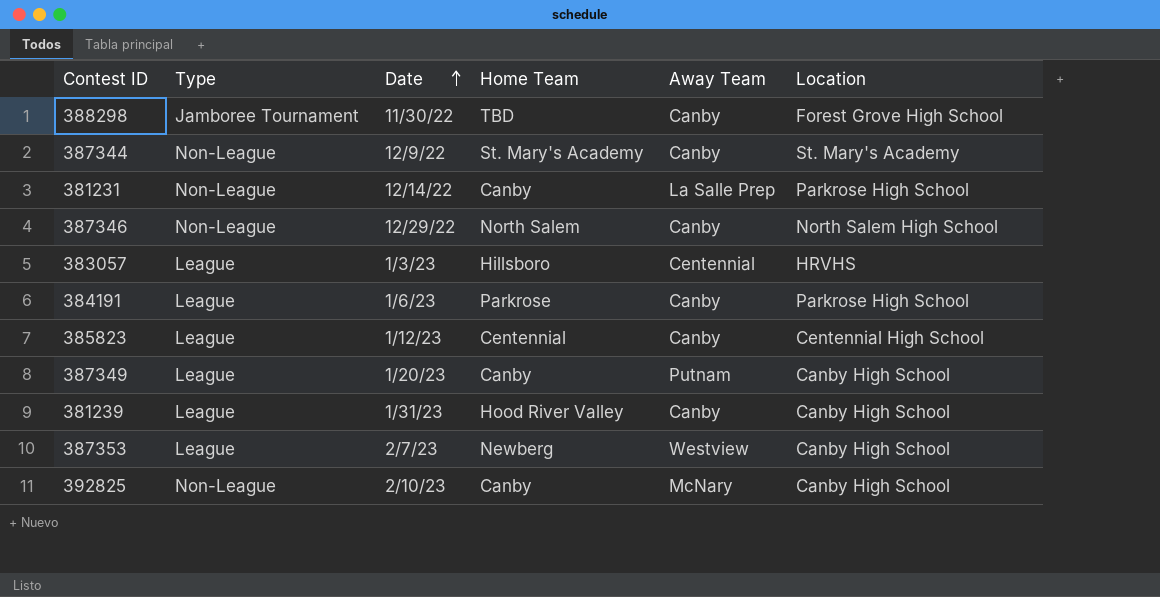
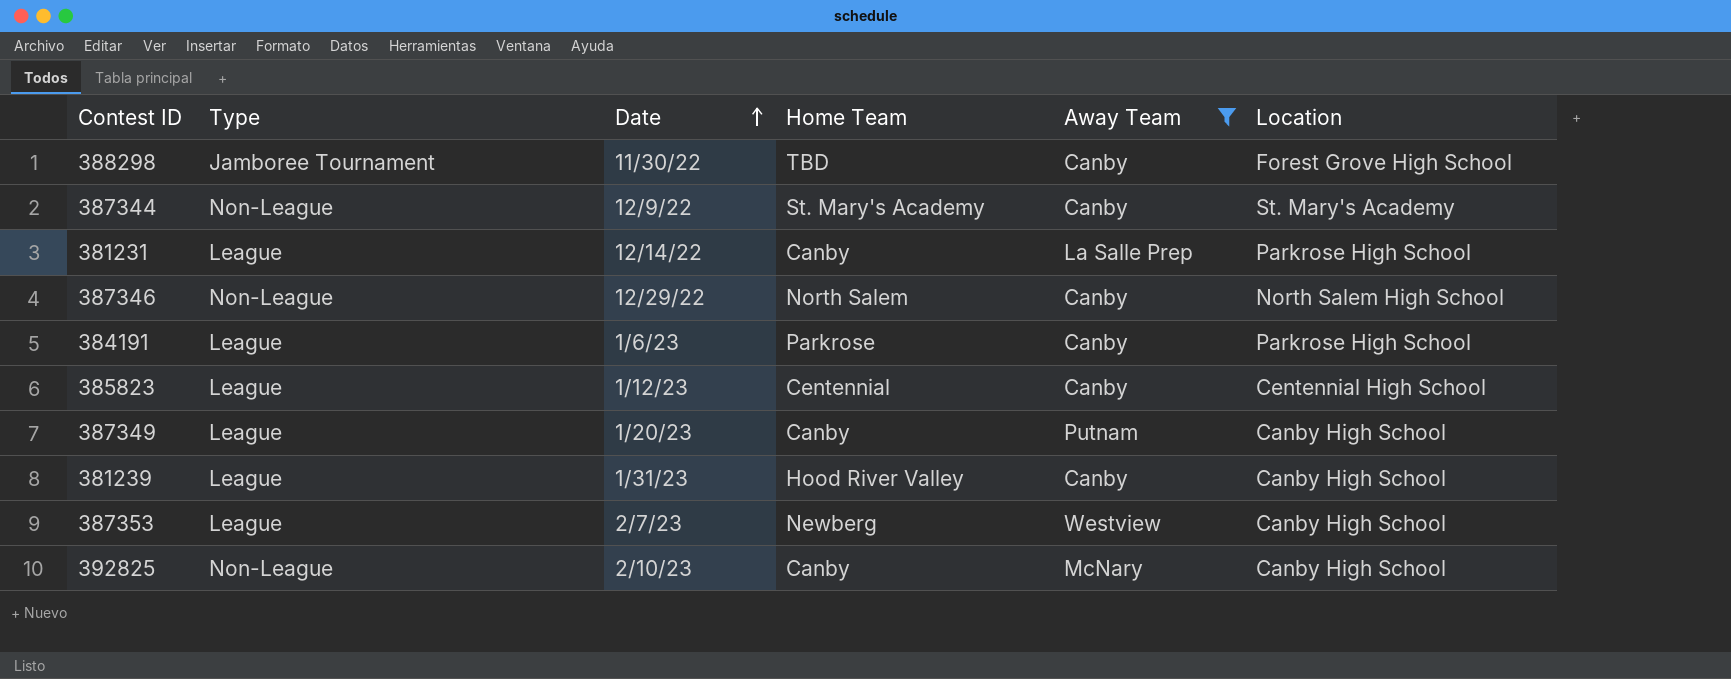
filter: none -> Away Team != Centennial
381231 | Type: Non-League -> League

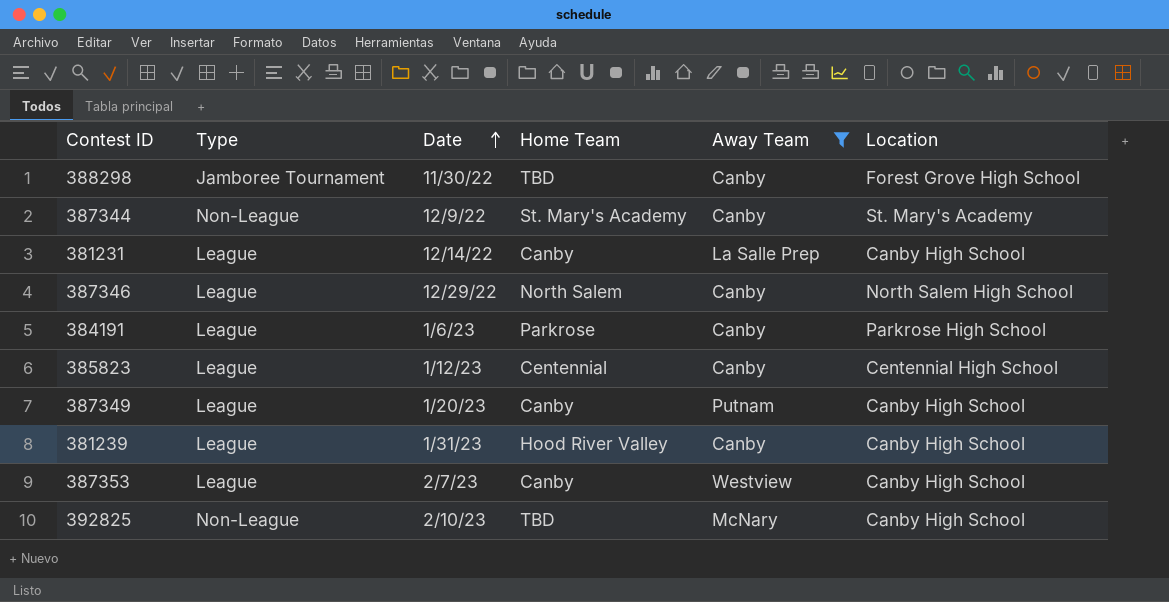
381231 | Location: Parkrose High School -> Canby High School
387346 | Type: Non-League -> League
387353 | Home Team: Newberg -> Canby
392825 | Home Team: Canby -> TBD

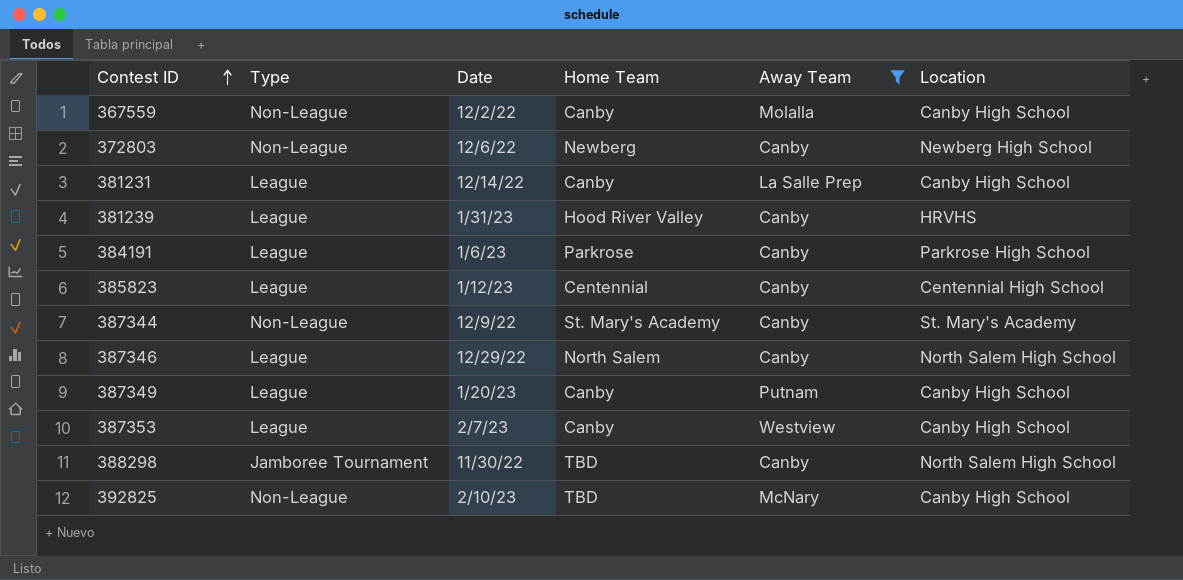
row order: Date ascending -> Contest ID ascending
row 367559: none -> Non-League | 12/2/22 | Canby | Molalla | Canby High School
row 372803: none -> Non-League | 12/6/22 | Newberg | Canby | Newberg High School
381239 | Location: Canby High School -> HRVHS
388298 | Location: Forest Grove High School -> North Salem High School

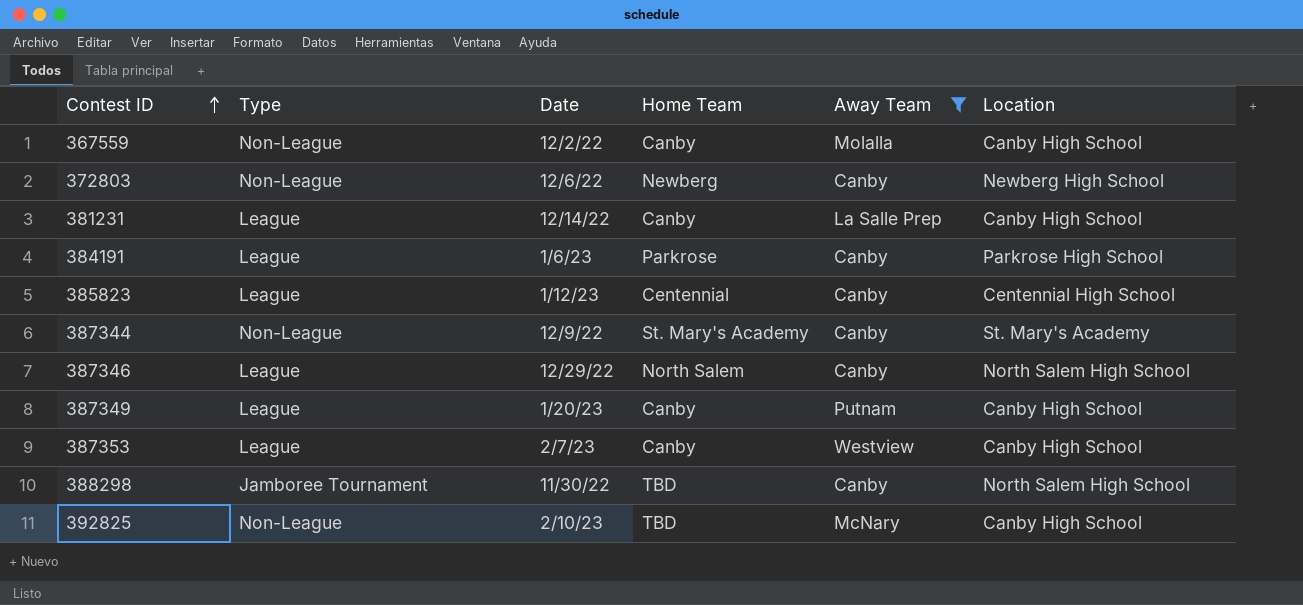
row 381239: League | 1/31/23 | Hood River Valley | Canby | HRVHS -> none

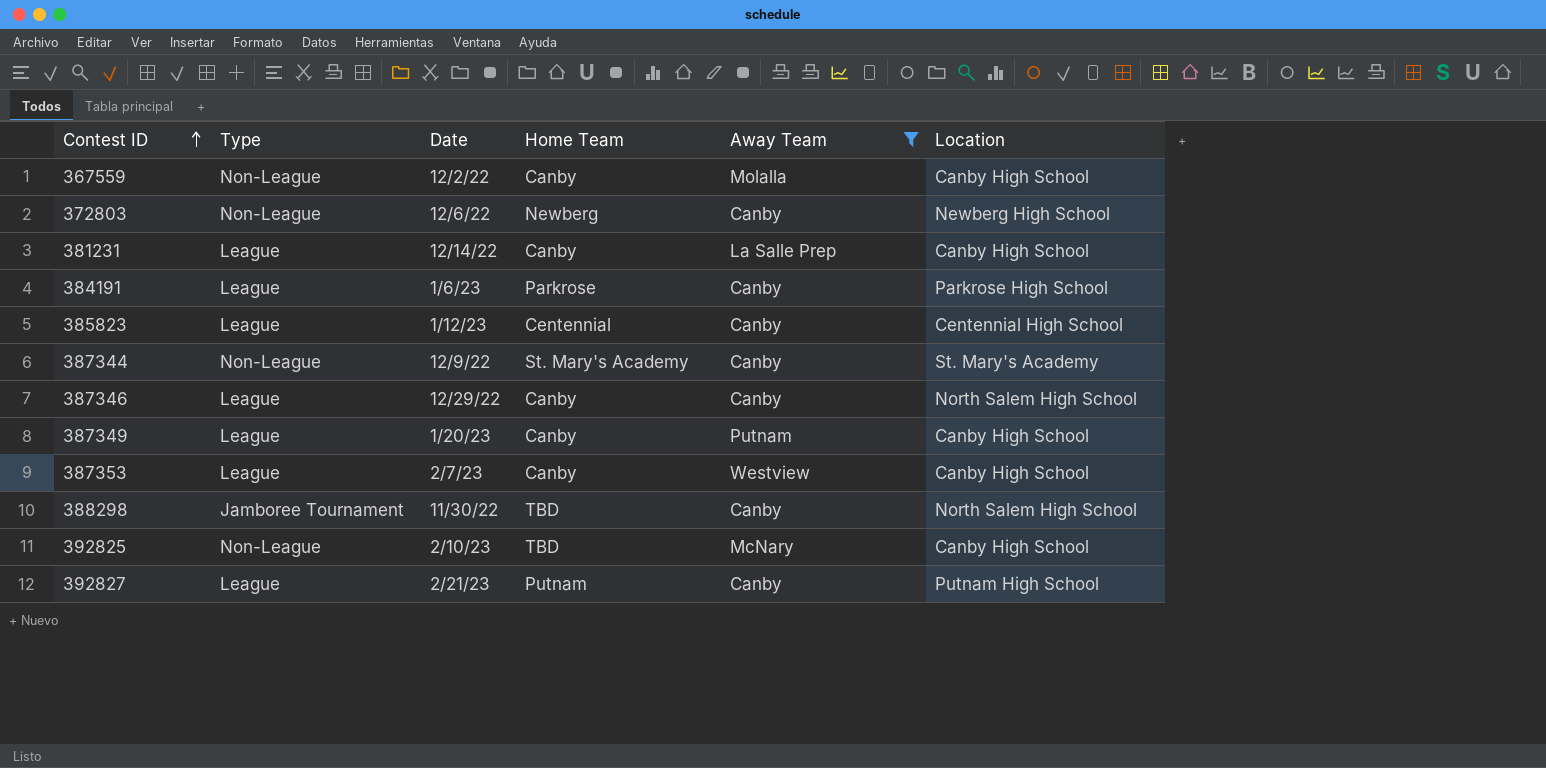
387346 | Home Team: North Salem -> Canby
row 392827: none -> League | 2/21/23 | Putnam | Canby | Putnam High School

